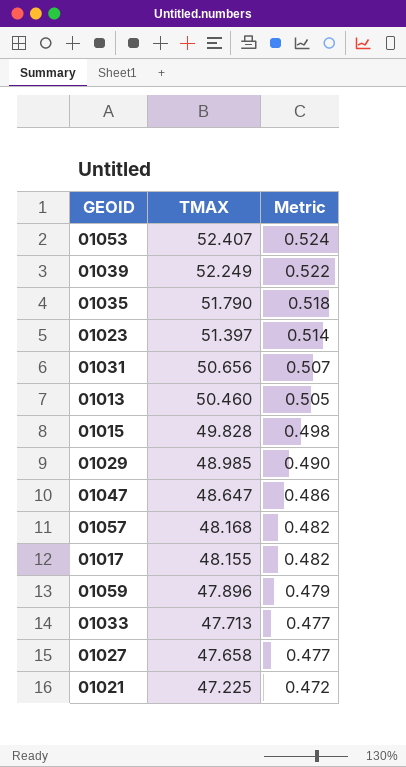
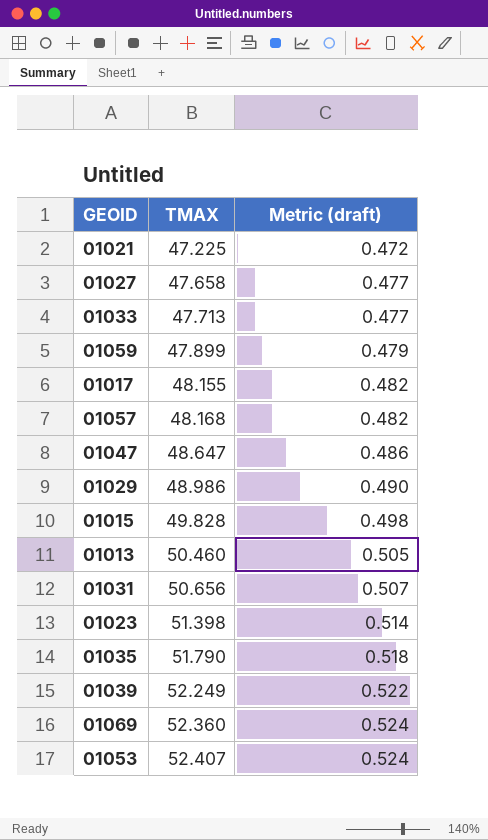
row order: TMAX descending -> TMAX ascending
column name: Metric -> Metric (draft)
01059 | TMAX: 47.896 -> 47.899
01029 | TMAX: 48.985 -> 48.986
01023 | TMAX: 51.397 -> 51.398
row 01069: none -> 52.360 | 0.524

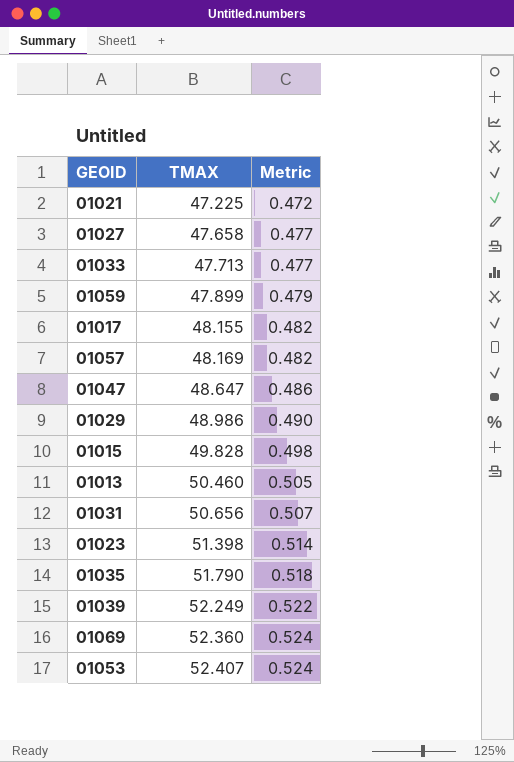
column name: Metric (draft) -> Metric
01057 | TMAX: 48.168 -> 48.169

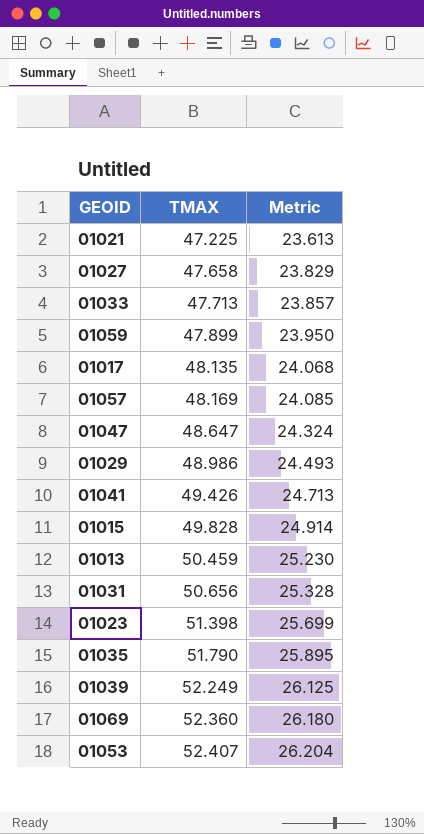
column Metric | formula: [TMAX] * 0.01 -> [TMAX] * 0.5
01017 | TMAX: 48.155 -> 48.135
row 01041: none -> 49.426 | 24.713
01013 | TMAX: 50.460 -> 50.459

